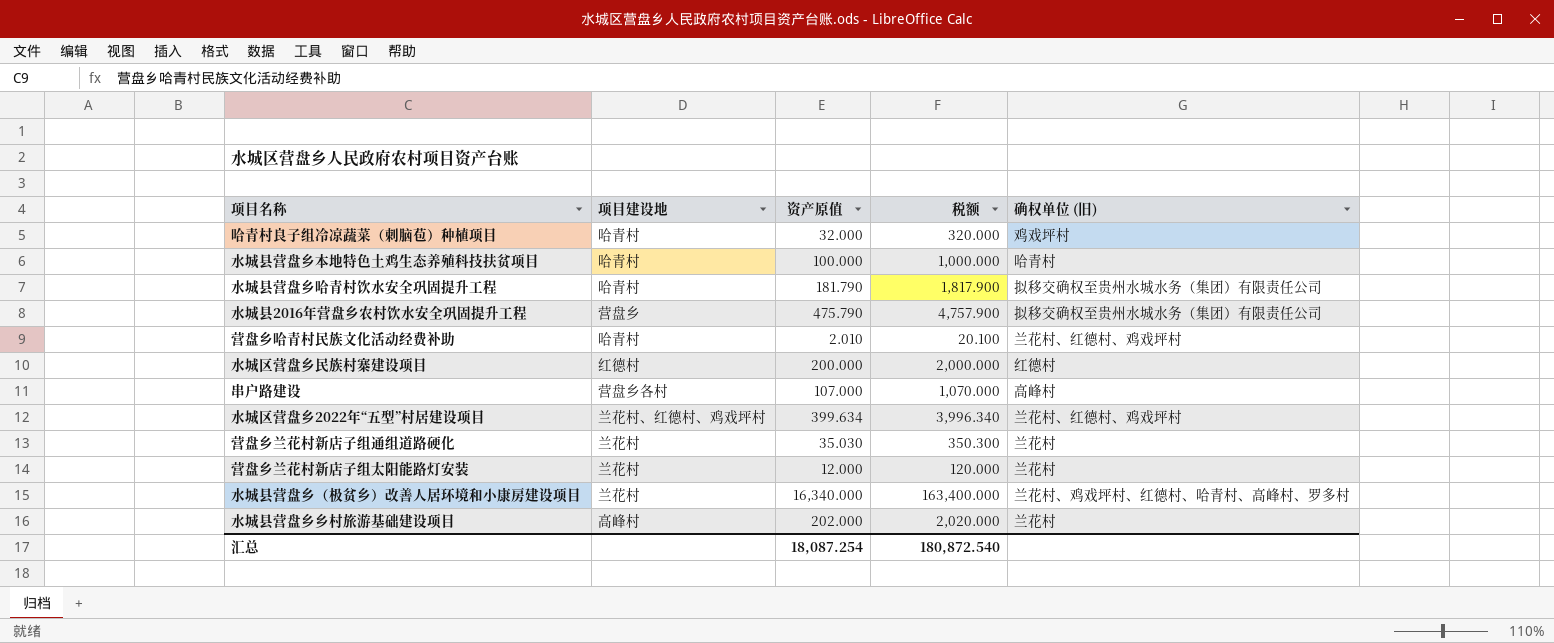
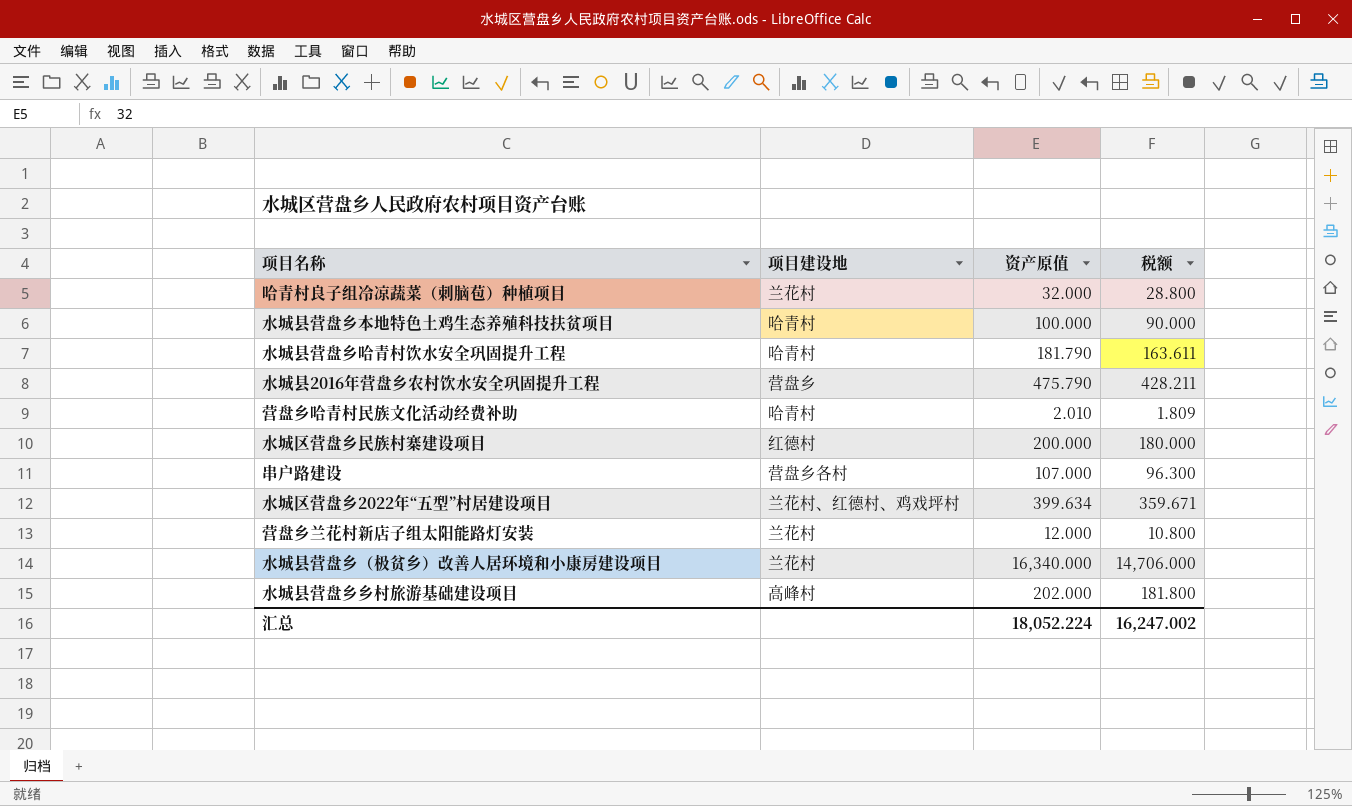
column 确权单位 (旧) | position: 5 -> none
column 税额 | formula: [资产原值] * 10 -> [资产原值] * 0.9
row 营盘乡兰花村新店子组通组道路硬化: 兰花村 | 35.030 | 350.300 | 兰花村 -> none
哈青村良子组冷凉蔬菜（刺脑苞）种植项目 | 项目建设地: 哈青村 -> 兰花村
汇总 | 资产原值: 18,087.254 -> 18,052.224
汇总 | 税额: 180,872.540 -> 16,247.002

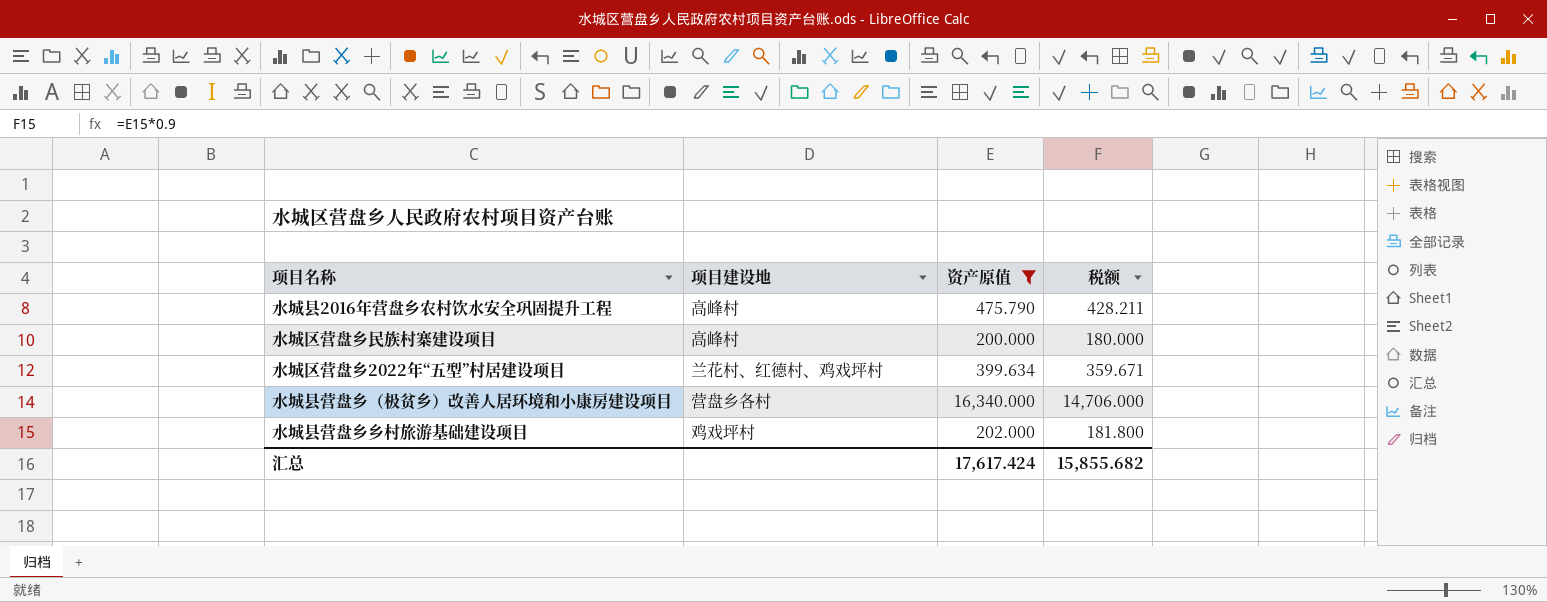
filter: none -> 资产原值 >= 200.000
水城县2016年营盘乡农村饮水安全巩固提升工程 | 项目建设地: 营盘乡 -> 高峰村
水城区营盘乡民族村寨建设项目 | 项目建设地: 红德村 -> 高峰村
水城县营盘乡（极贫乡）改善人居环境和小康房建设项目 | 项目建设地: 兰花村 -> 营盘乡各村
水城县营盘乡乡村旅游基础建设项目 | 项目建设地: 高峰村 -> 鸡戏坪村
汇总 | 资产原值: 18,052.224 -> 17,617.424
汇总 | 税额: 16,247.002 -> 15,855.682

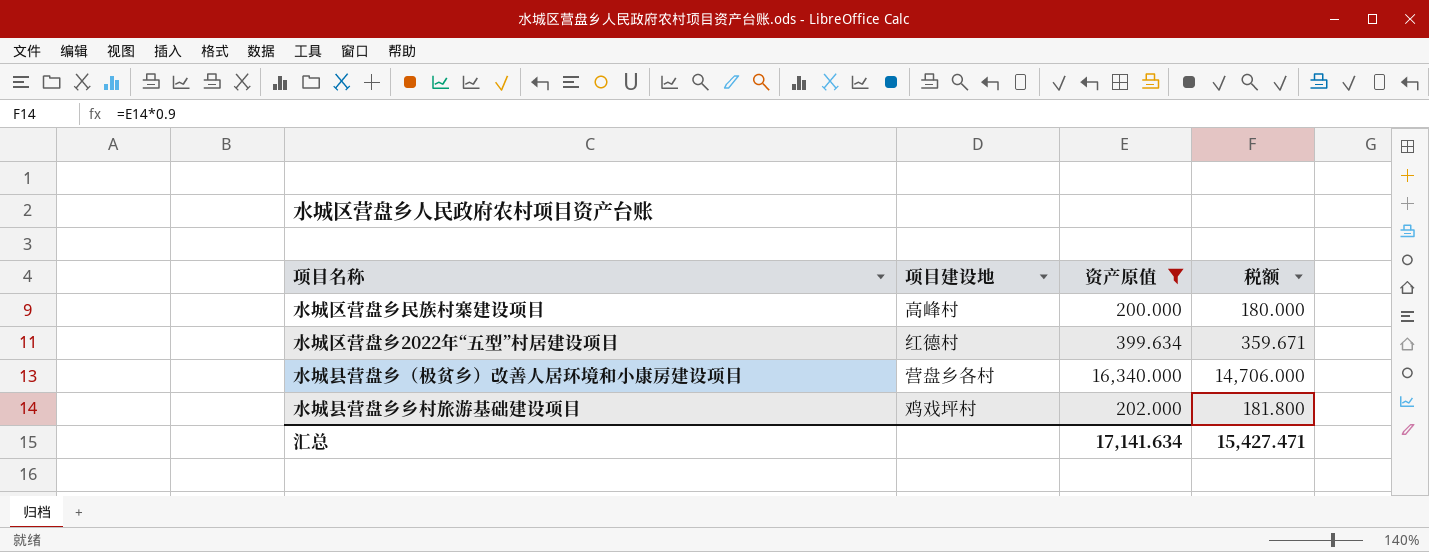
row 水城县2016年营盘乡农村饮水安全巩固提升工程: 高峰村 | 475.790 | 428.211 -> none
水城区营盘乡2022年“五型”村居建设项目 | 项目建设地: 兰花村、红德村、鸡戏坪村 -> 红德村
汇总 | 资产原值: 17,617.424 -> 17,141.634
汇总 | 税额: 15,855.682 -> 15,427.471

